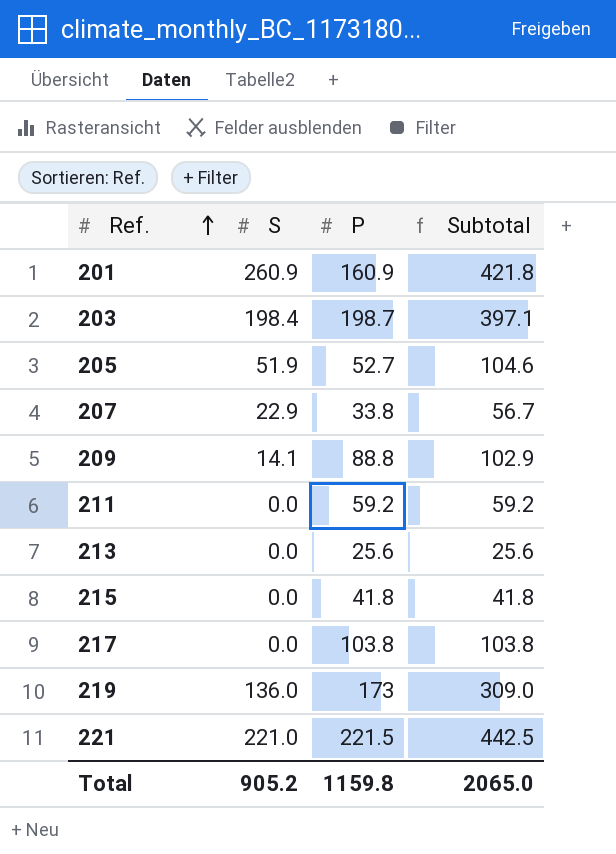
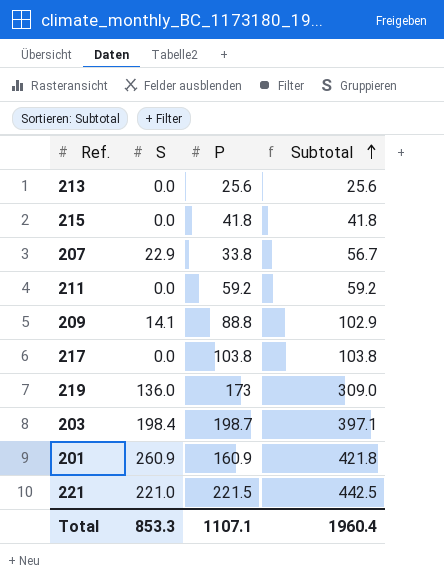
row order: Ref. ascending -> Subtotal ascending
row 205: 51.9 | 52.7 | 104.6 -> none
Total | S: 905.2 -> 853.3
Total | P: 1159.8 -> 1107.1
Total | Subtotal: 2065.0 -> 1960.4

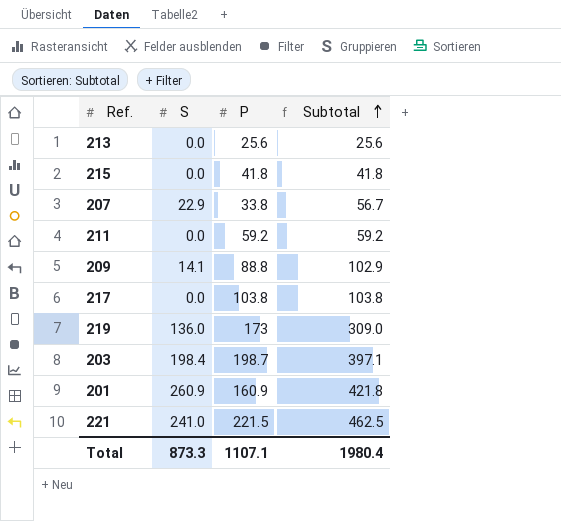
221 | S: 221.0 -> 241.0
221 | Subtotal: 442.5 -> 462.5
Total | S: 853.3 -> 873.3
Total | Subtotal: 1960.4 -> 1980.4

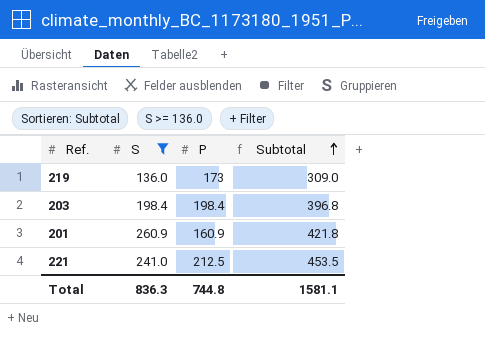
filter: none -> S >= 136.0
203 | P: 198.7 -> 198.4
203 | Subtotal: 397.1 -> 396.8
221 | P: 221.5 -> 212.5
221 | Subtotal: 462.5 -> 453.5
Total | S: 873.3 -> 836.3
Total | P: 1107.1 -> 744.8
Total | Subtotal: 1980.4 -> 1581.1

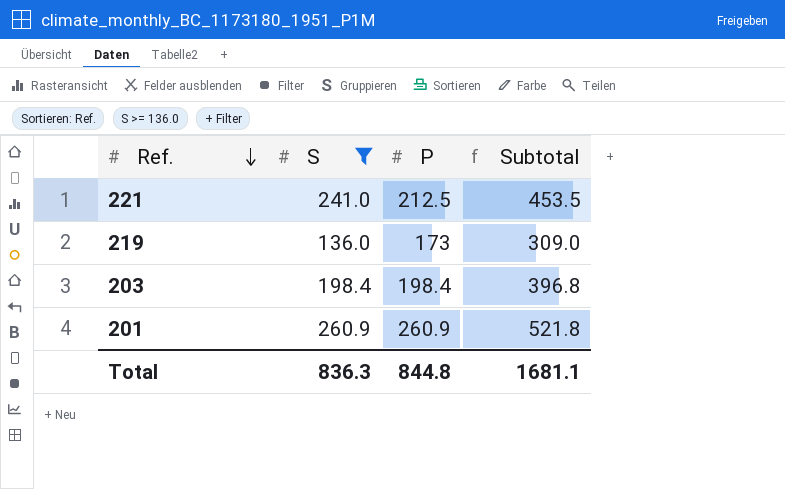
row order: Subtotal ascending -> Ref. descending
201 | P: 160.9 -> 260.9
201 | Subtotal: 421.8 -> 521.8
Total | P: 744.8 -> 844.8
Total | Subtotal: 1581.1 -> 1681.1

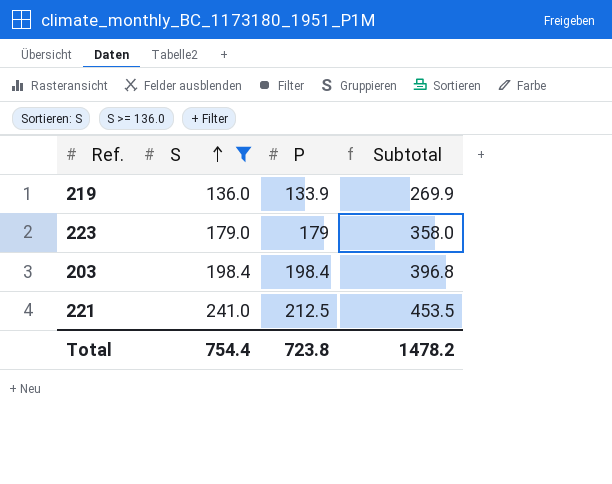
row order: Ref. descending -> S ascending
row 201: 260.9 | 260.9 | 521.8 -> none
219 | P: 173 -> 133.9
219 | Subtotal: 309.0 -> 269.9
row 223: none -> 179.0 | 179 | 358.0
Total | S: 836.3 -> 754.4
Total | P: 844.8 -> 723.8
Total | Subtotal: 1681.1 -> 1478.2

